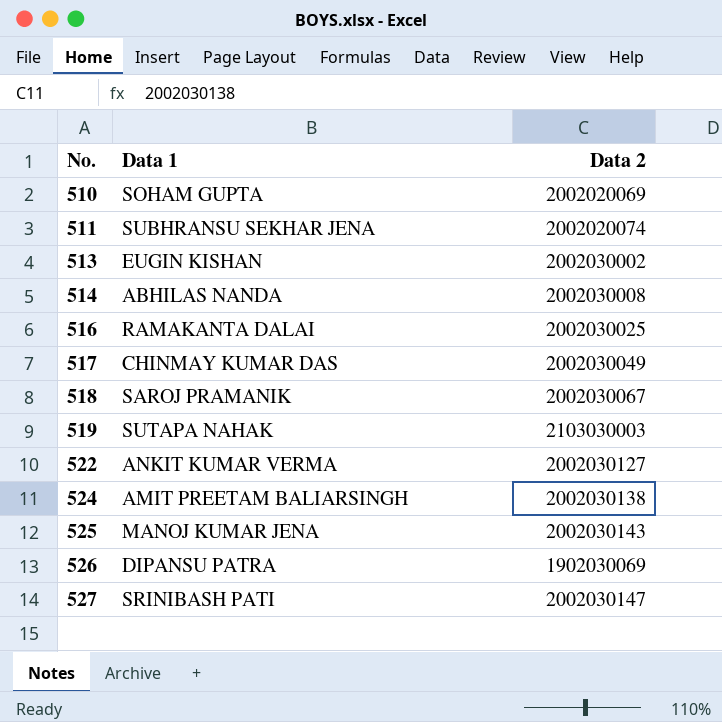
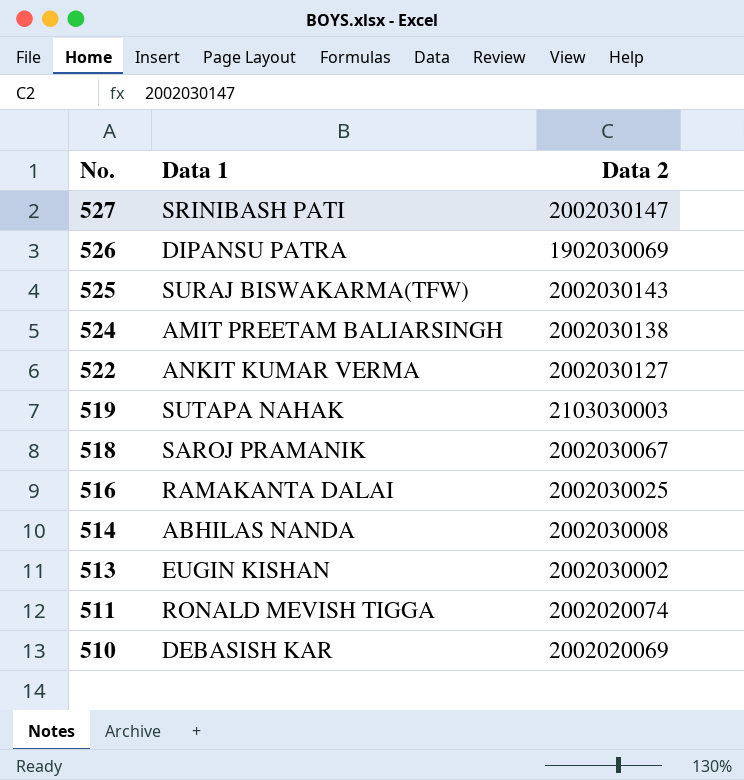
row order: No. ascending -> No. descending
row 517: CHINMAY KUMAR DAS | 2002030049 -> none
525 | Data 1: MANOJ KUMAR JENA -> SURAJ BISWAKARMA(TFW)
511 | Data 1: SUBHRANSU SEKHAR JENA -> RONALD MEVISH TIGGA
510 | Data 1: SOHAM GUPTA -> DEBASISH KAR

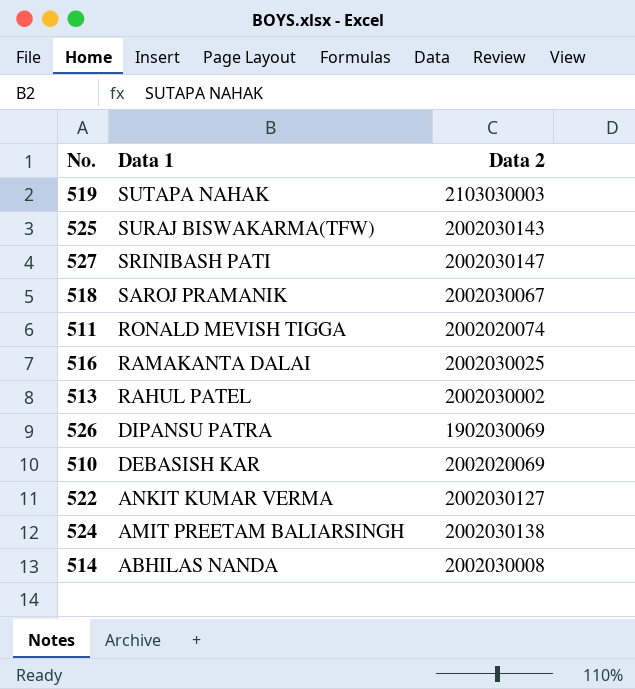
row order: No. descending -> Data 1 descending
513 | Data 1: EUGIN KISHAN -> RAHUL PATEL

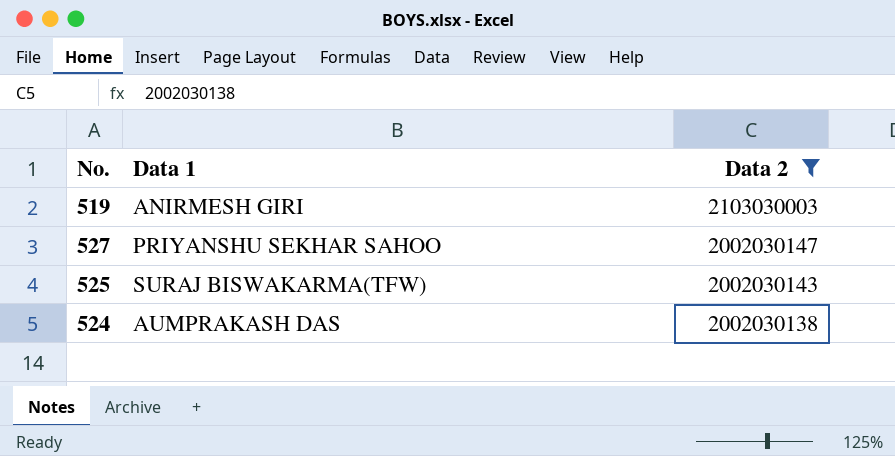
filter: none -> Data 2 >= 2002030138
row order: Data 1 descending -> Data 2 descending
519 | Data 1: SUTAPA NAHAK -> ANIRMESH GIRI
527 | Data 1: SRINIBASH PATI -> PRIYANSHU SEKHAR SAHOO
524 | Data 1: AMIT PREETAM BALIARSINGH -> AUMPRAKASH DAS

